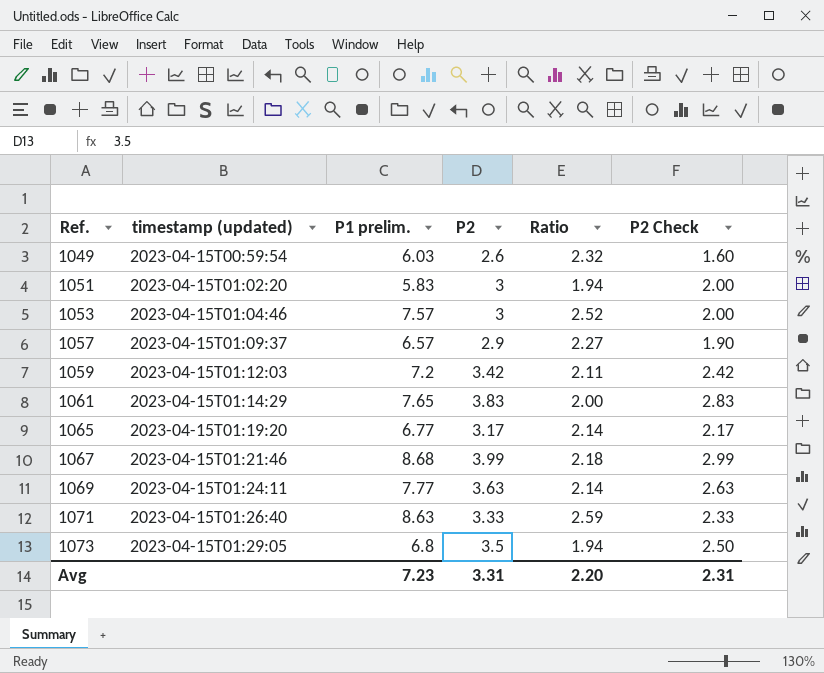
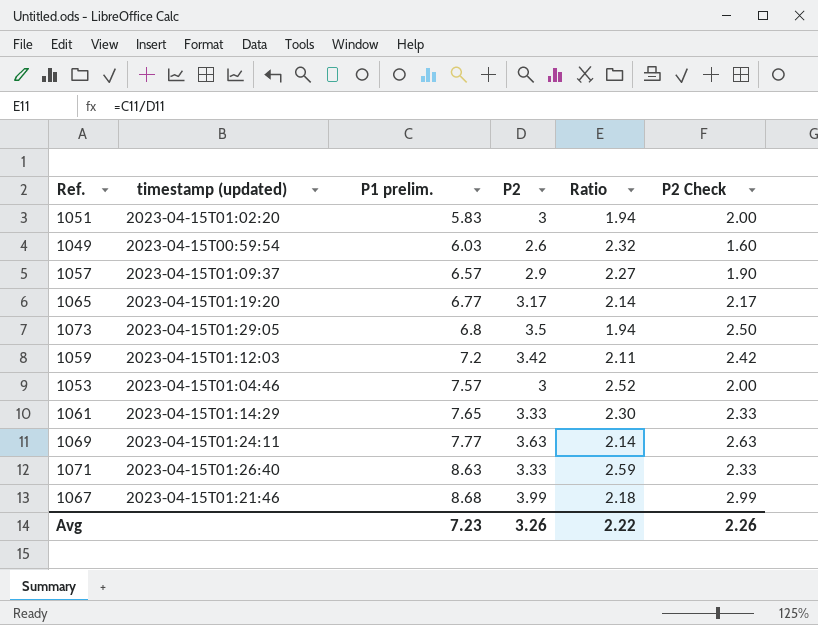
row order: Ref. ascending -> P1 prelim. ascending
1061 | P2: 3.83 -> 3.33
1061 | Ratio: 2.00 -> 2.30
1061 | P2 Check: 2.83 -> 2.33
Avg | P2: 3.31 -> 3.26
Avg | Ratio: 2.20 -> 2.22
Avg | P2 Check: 2.31 -> 2.26

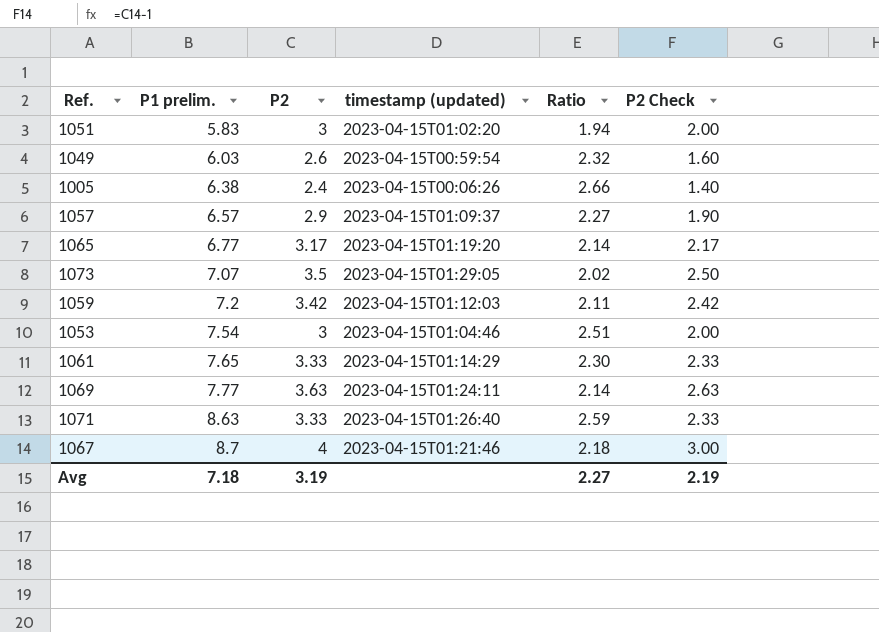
column timestamp (updated) | position: 2 -> 4
row 1005: none -> 6.38 | 2.4 | 2023-04-15T00:06:26 | 2.66 | 1.40
1073 | P1 prelim.: 6.8 -> 7.07
1073 | Ratio: 1.94 -> 2.02
1053 | P1 prelim.: 7.57 -> 7.54
1053 | Ratio: 2.52 -> 2.51
1067 | P1 prelim.: 8.68 -> 8.7
1067 | P2: 3.99 -> 4
1067 | P2 Check: 2.99 -> 3.00
Avg | P1 prelim.: 7.23 -> 7.18
Avg | P2: 3.26 -> 3.19
Avg | Ratio: 2.22 -> 2.27
Avg | P2 Check: 2.26 -> 2.19

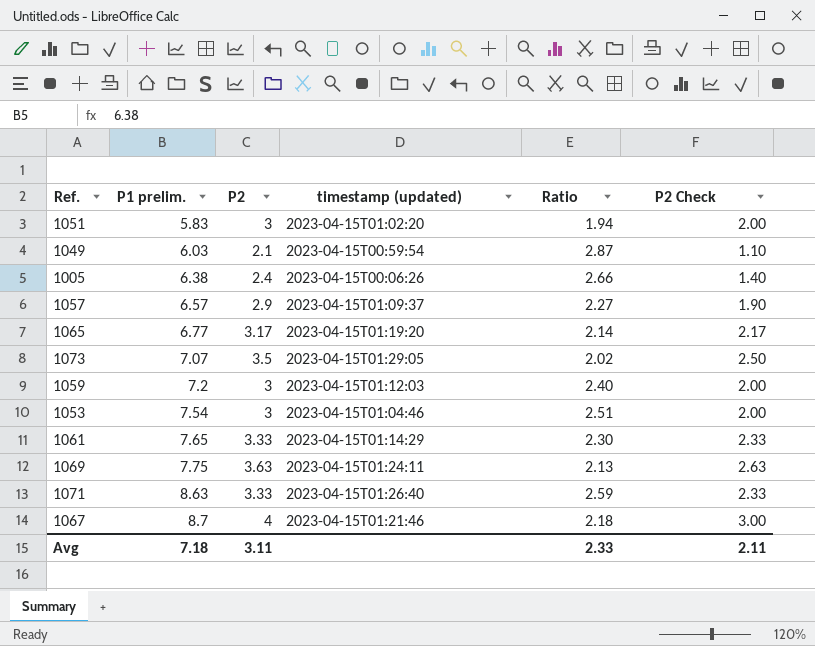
1049 | P2: 2.6 -> 2.1
1049 | Ratio: 2.32 -> 2.87
1049 | P2 Check: 1.60 -> 1.10
1059 | P2: 3.42 -> 3
1059 | Ratio: 2.11 -> 2.40
1059 | P2 Check: 2.42 -> 2.00
1069 | P1 prelim.: 7.77 -> 7.75
1069 | Ratio: 2.14 -> 2.13
Avg | P2: 3.19 -> 3.11
Avg | Ratio: 2.27 -> 2.33
Avg | P2 Check: 2.19 -> 2.11

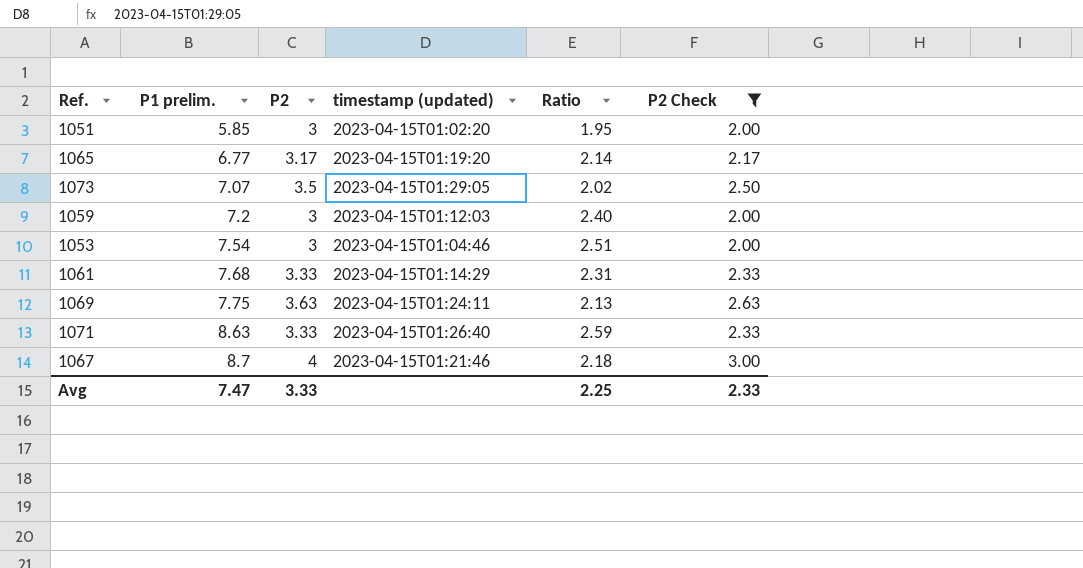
filter: none -> P2 Check >= 2.00
1051 | P1 prelim.: 5.83 -> 5.85
1051 | Ratio: 1.94 -> 1.95
1061 | P1 prelim.: 7.65 -> 7.68
1061 | Ratio: 2.30 -> 2.31
Avg | P1 prelim.: 7.18 -> 7.47
Avg | P2: 3.11 -> 3.33
Avg | Ratio: 2.33 -> 2.25
Avg | P2 Check: 2.11 -> 2.33

